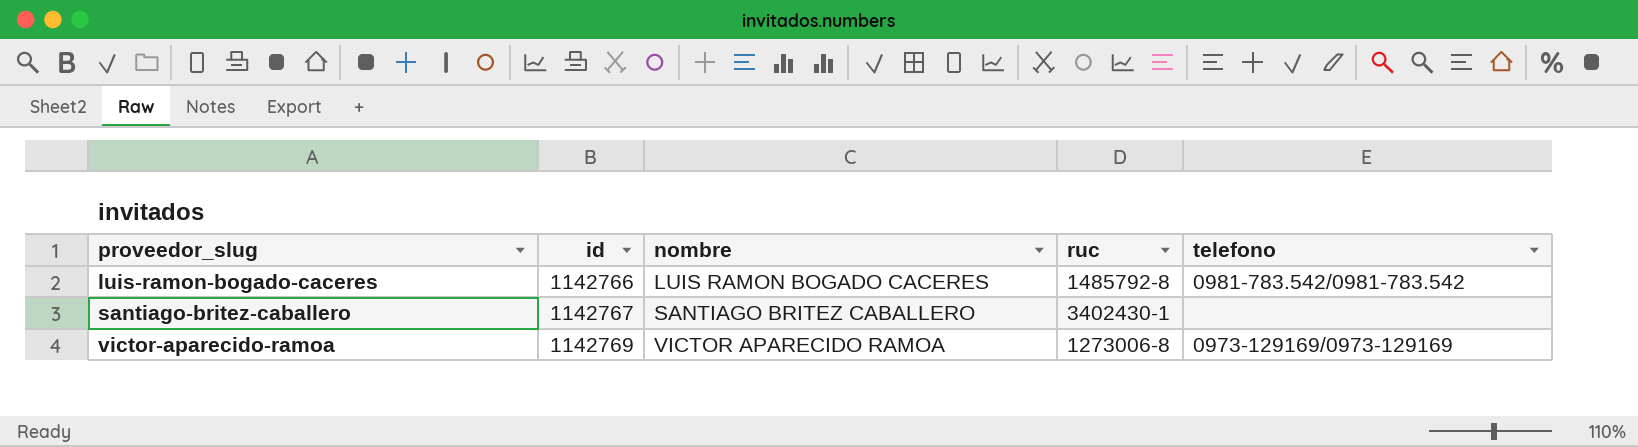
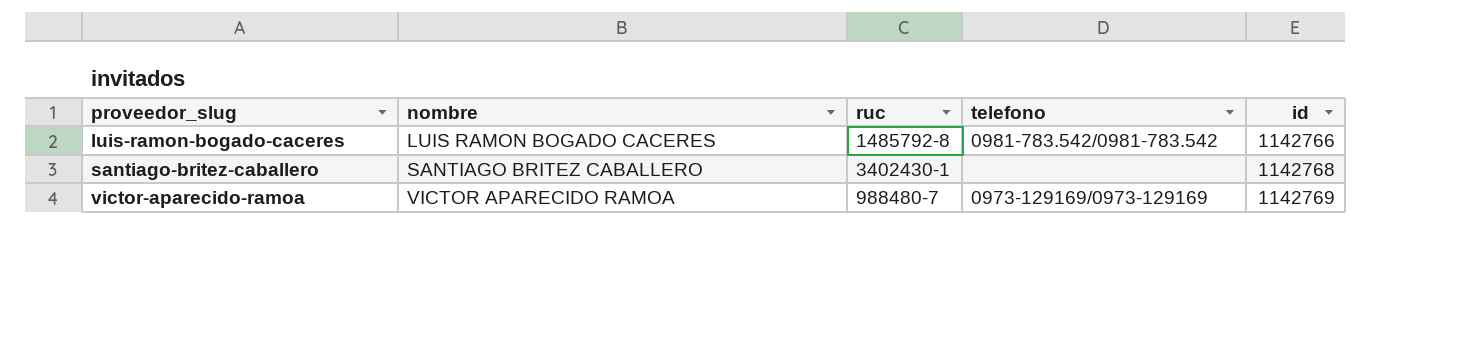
column id | position: 2 -> 5
santiago-britez-caballero | id: 1142767 -> 1142768
victor-aparecido-ramoa | ruc: 1273006-8 -> 988480-7

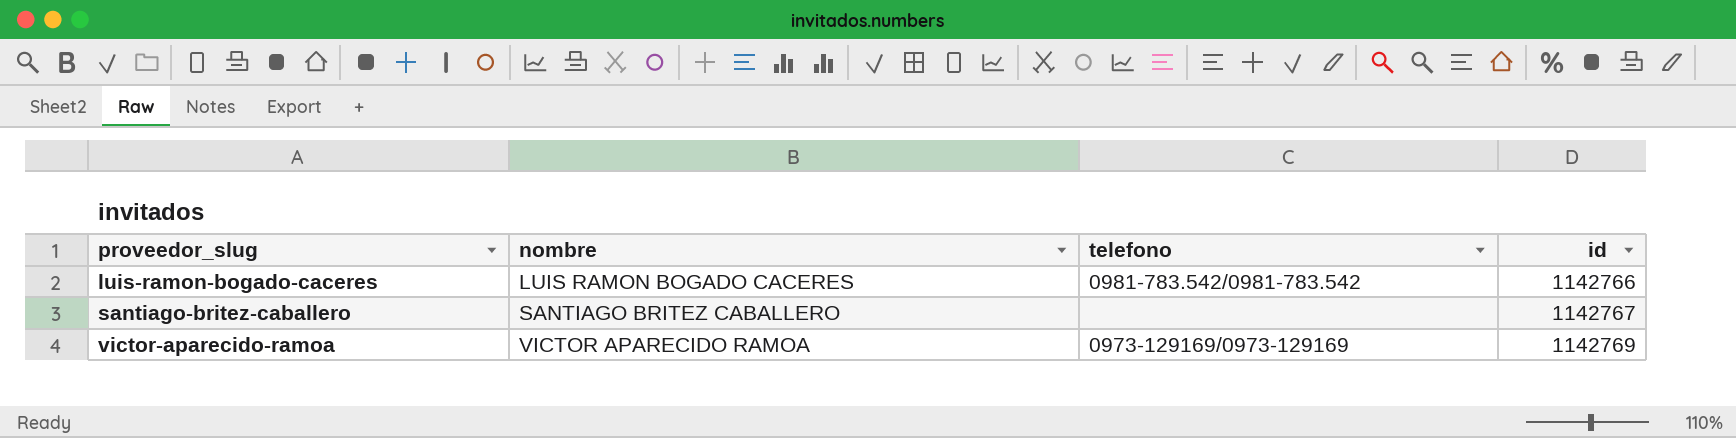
column ruc | position: 3 -> none
santiago-britez-caballero | id: 1142768 -> 1142767

